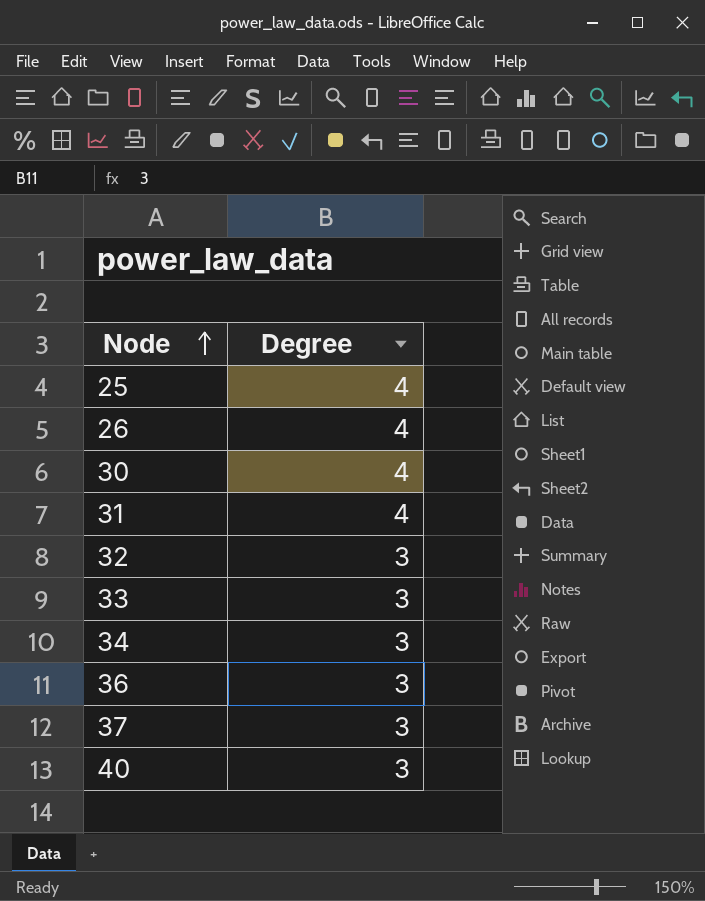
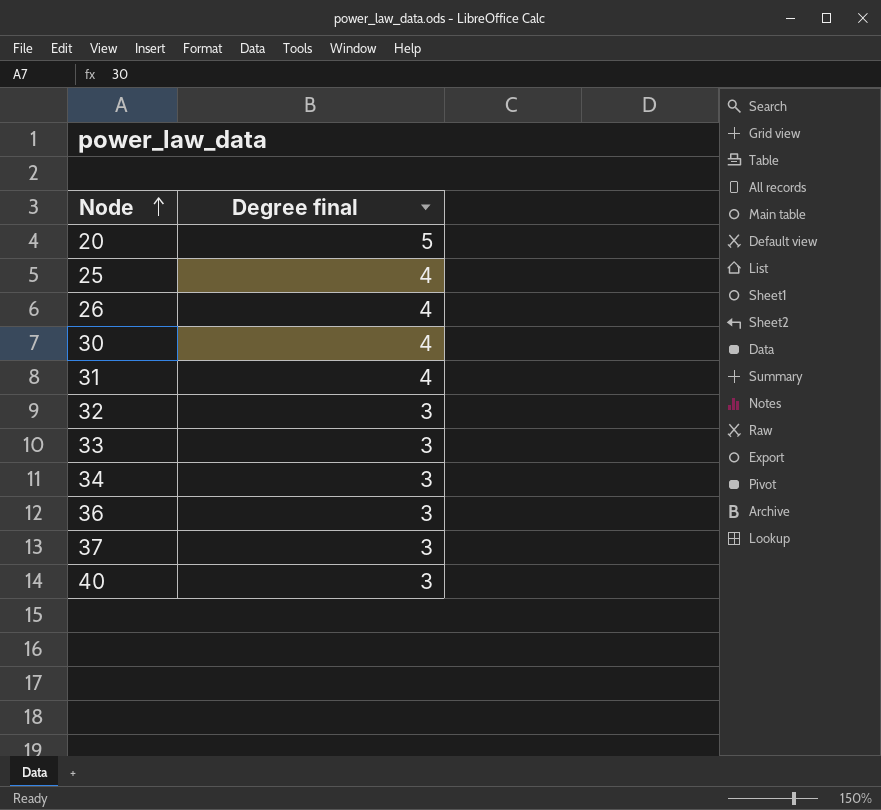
column name: Degree -> Degree final
row 20: none -> 5

